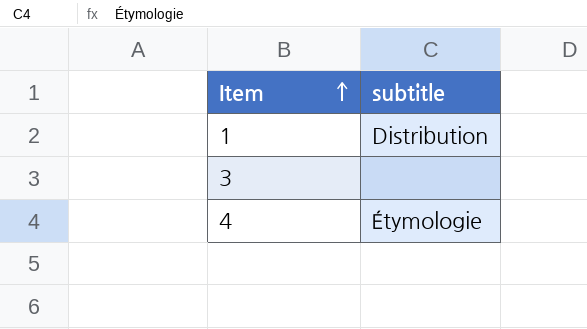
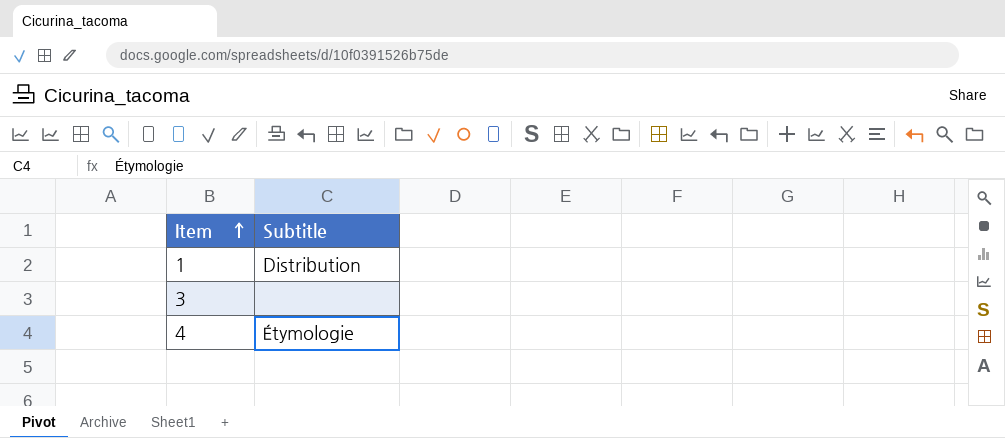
column name: subtitle -> Subtitle

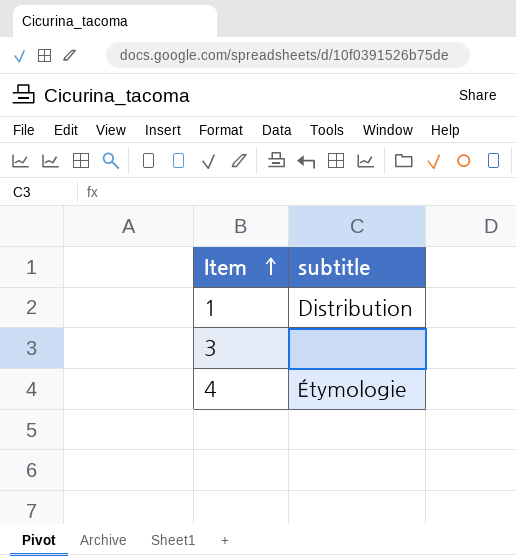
column name: Subtitle -> subtitle

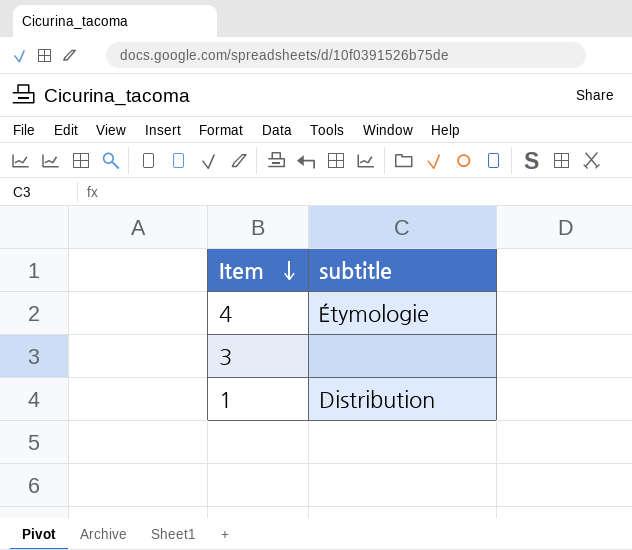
row order: Item ascending -> Item descending

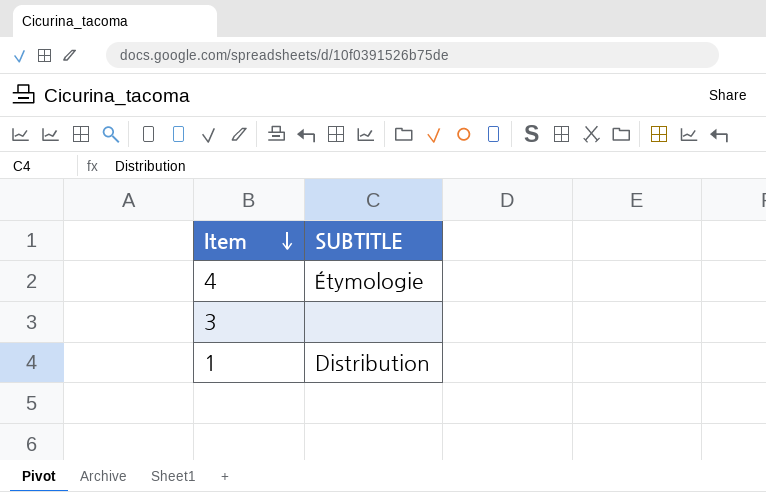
column name: subtitle -> SUBTITLE

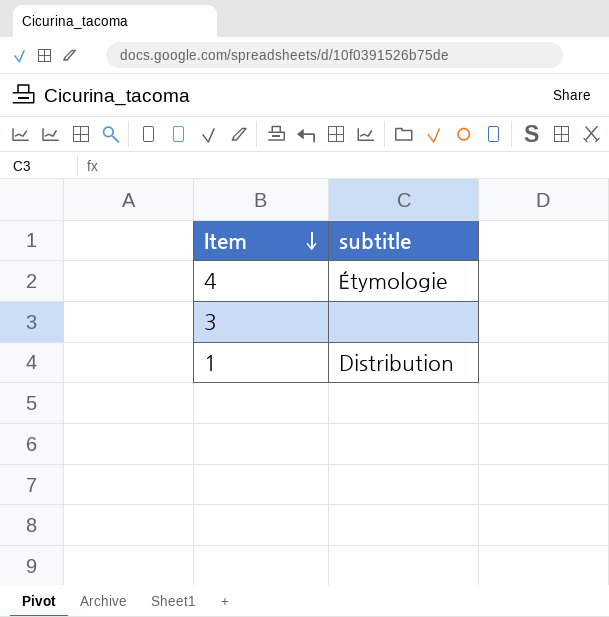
column name: SUBTITLE -> subtitle

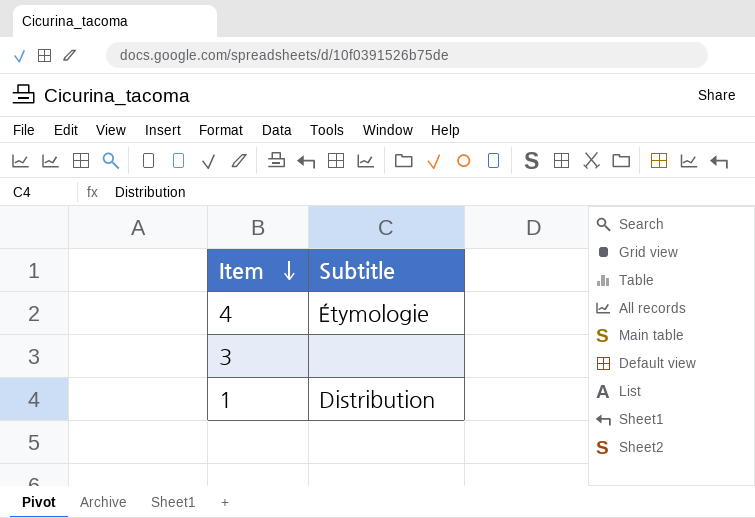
column name: subtitle -> Subtitle

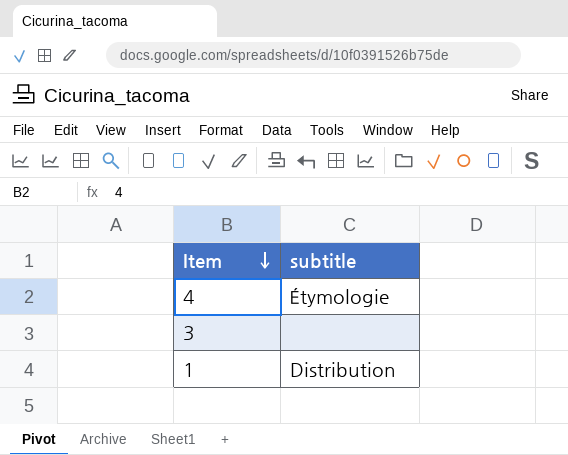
column name: Subtitle -> subtitle

